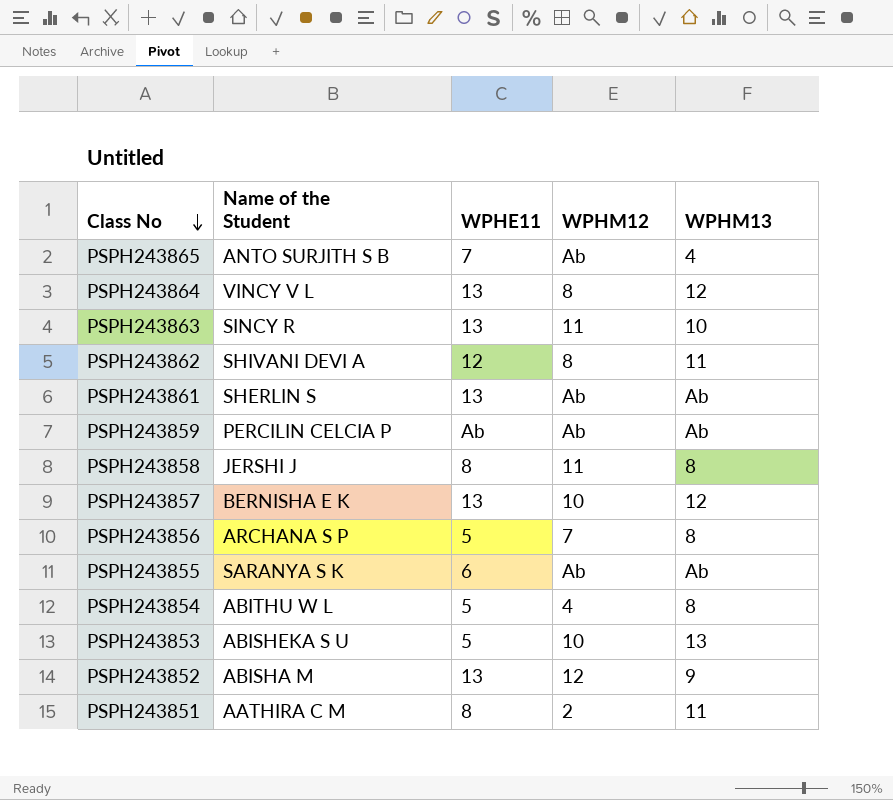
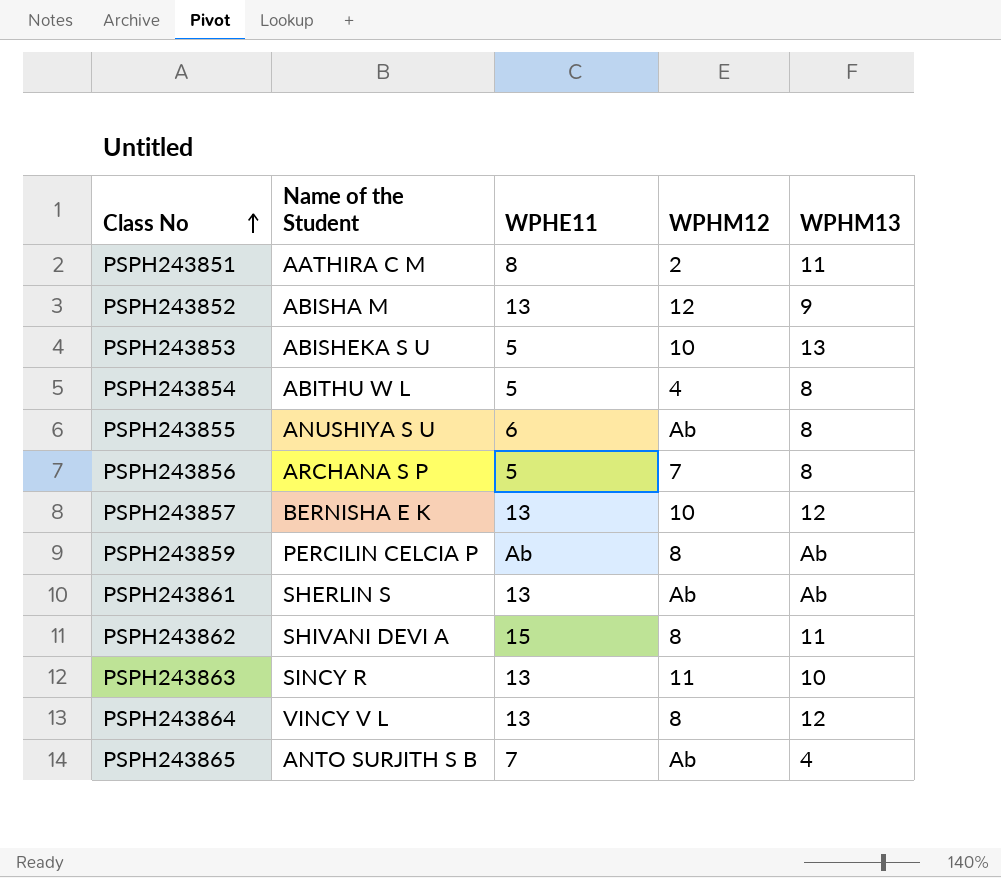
row order: Class No descending -> Class No ascending
row PSPH243858: JERSHI J | 8 | 11 | 8 -> none
PSPH243855 | Name of the Student: SARANYA S K -> ANUSHIYA S U
PSPH243855 | WPHM13: Ab -> 8
PSPH243859 | WPHM12: Ab -> 8
PSPH243862 | WPHE11: 12 -> 15

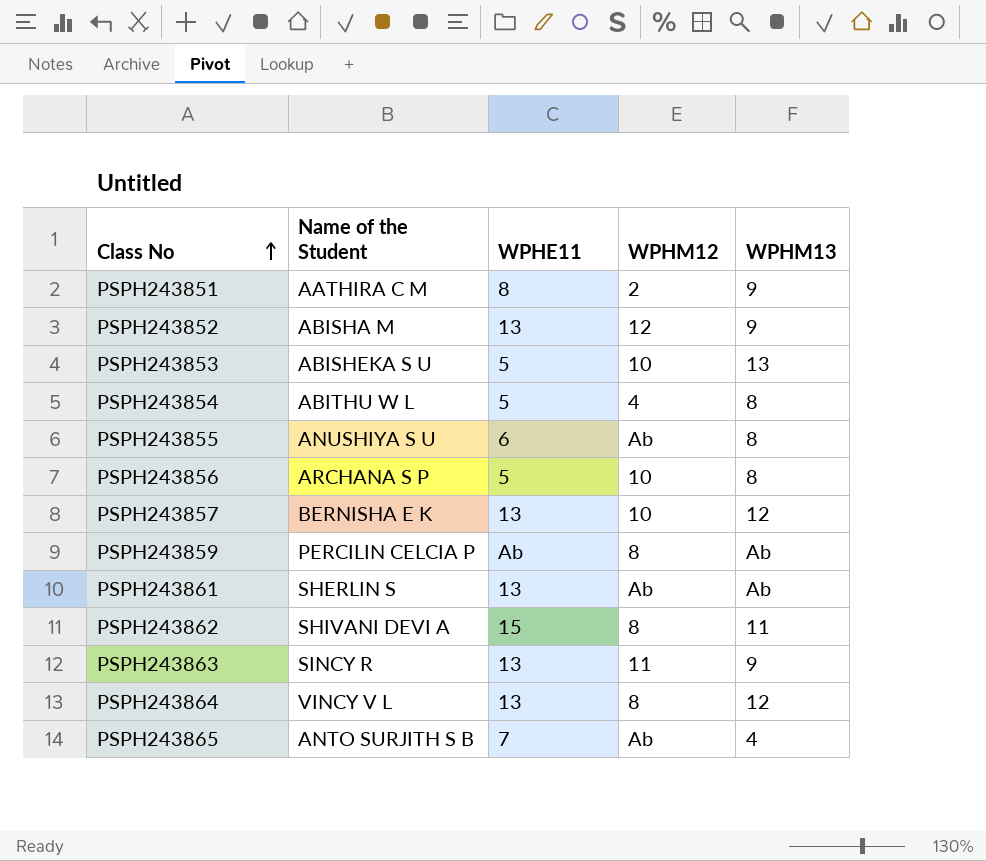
PSPH243851 | WPHM13: 11 -> 9
PSPH243856 | WPHM12: 7 -> 10
PSPH243863 | WPHM13: 10 -> 9

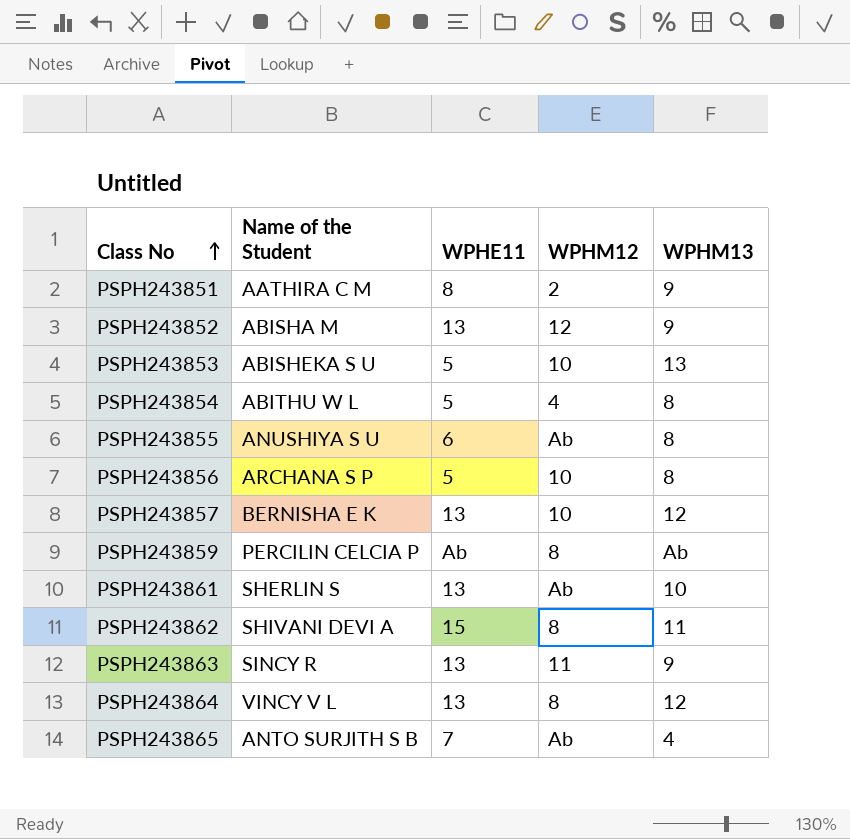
PSPH243861 | WPHM13: Ab -> 10

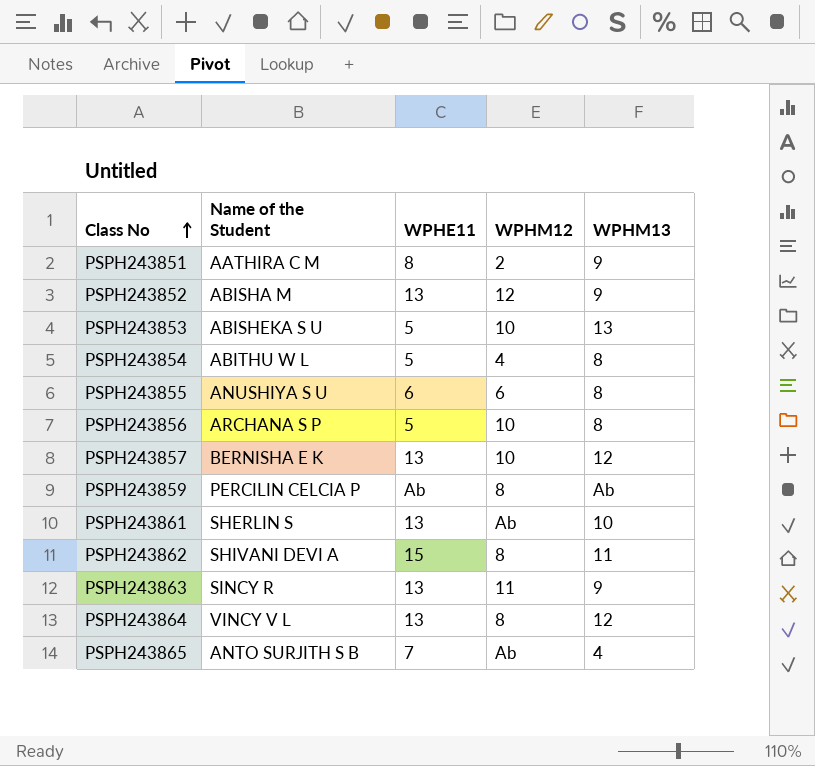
PSPH243855 | WPHM12: Ab -> 6

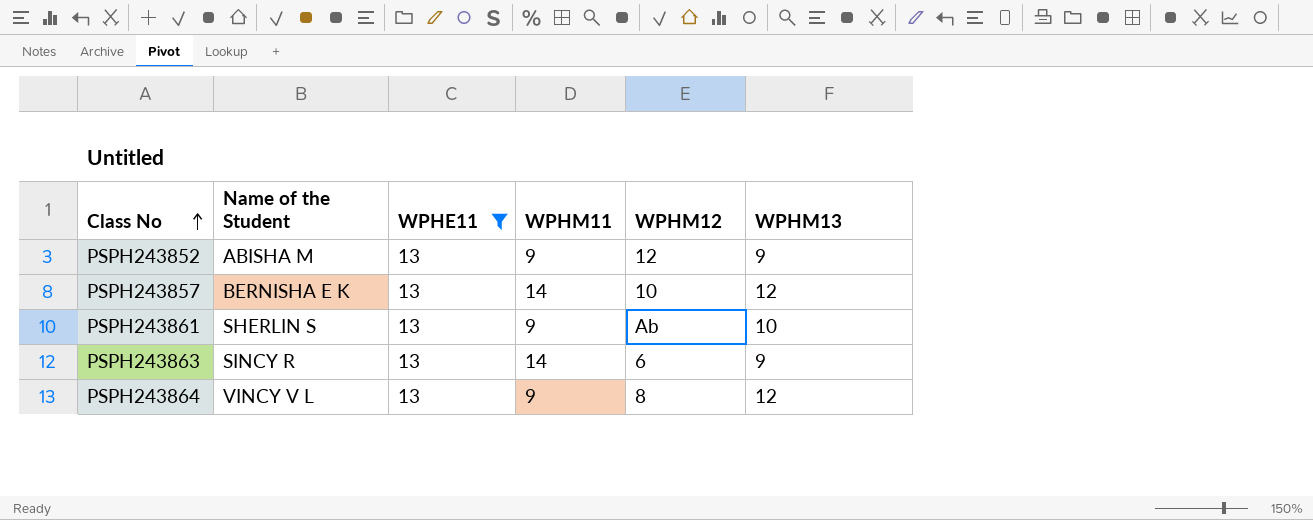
filter: none -> WPHE11 = 13
column WPHM11 | position: none -> 4
PSPH243863 | WPHM12: 11 -> 6

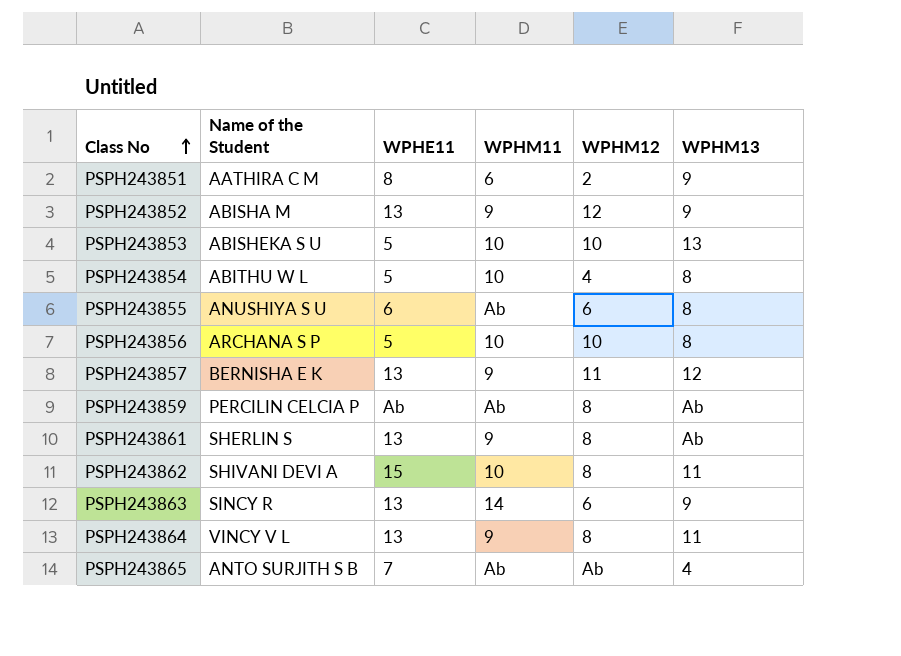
filter: WPHE11 = 13 -> none
PSPH243857 | WPHM11: 14 -> 9
PSPH243857 | WPHM12: 10 -> 11
PSPH243861 | WPHM12: Ab -> 8
PSPH243861 | WPHM13: 10 -> Ab
PSPH243864 | WPHM13: 12 -> 11

